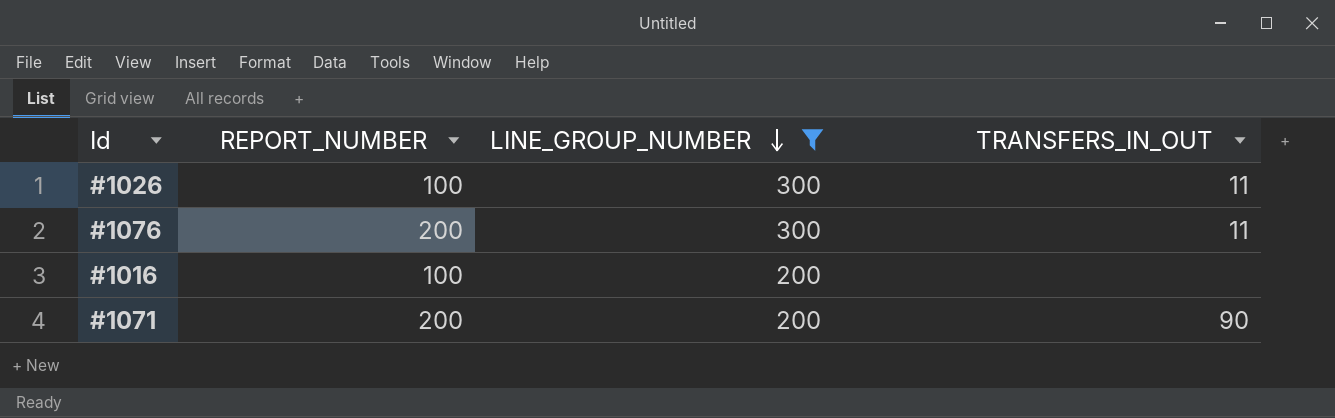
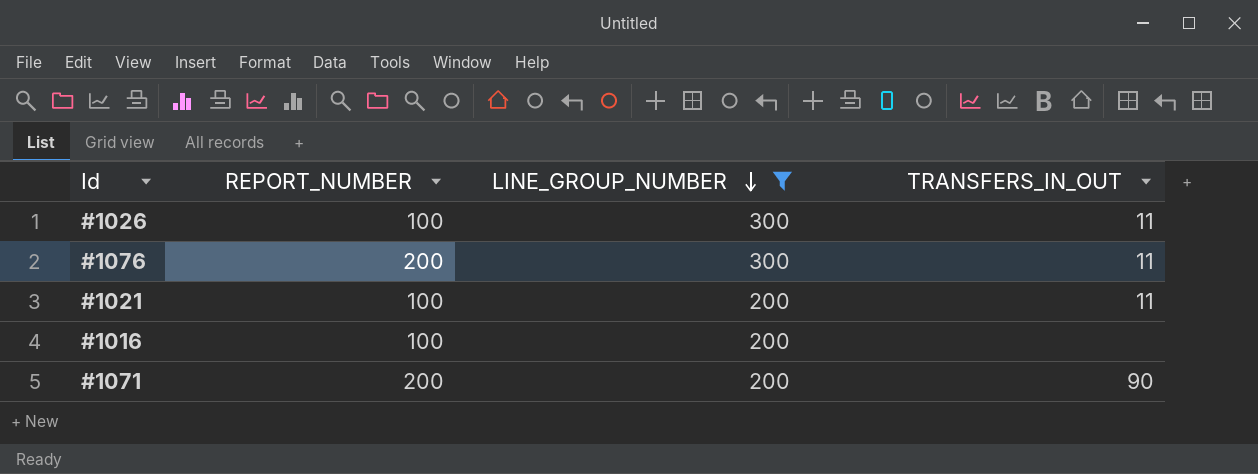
row #1021: none -> 100 | 200 | 11

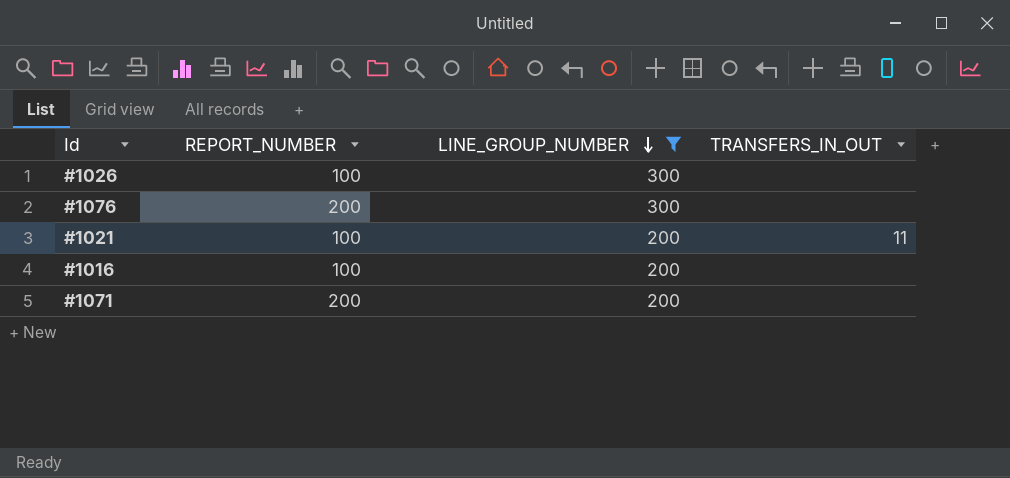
#1026 | TRANSFERS_IN_OUT: 11 -> none
#1076 | TRANSFERS_IN_OUT: 11 -> none
#1071 | TRANSFERS_IN_OUT: 90 -> none

